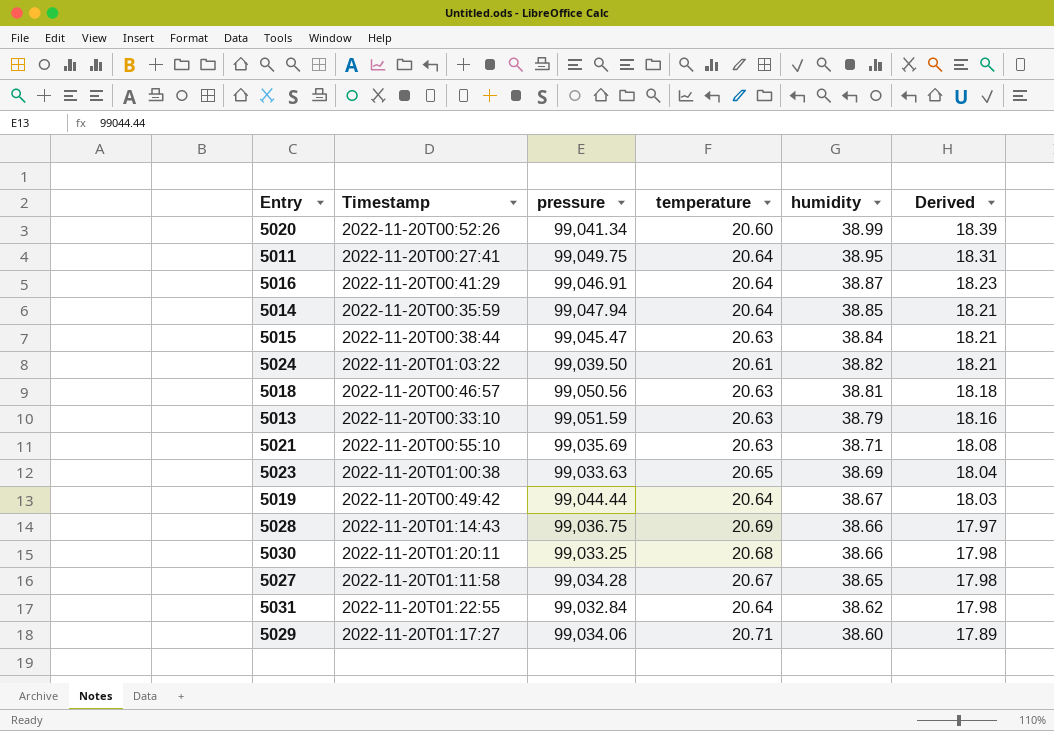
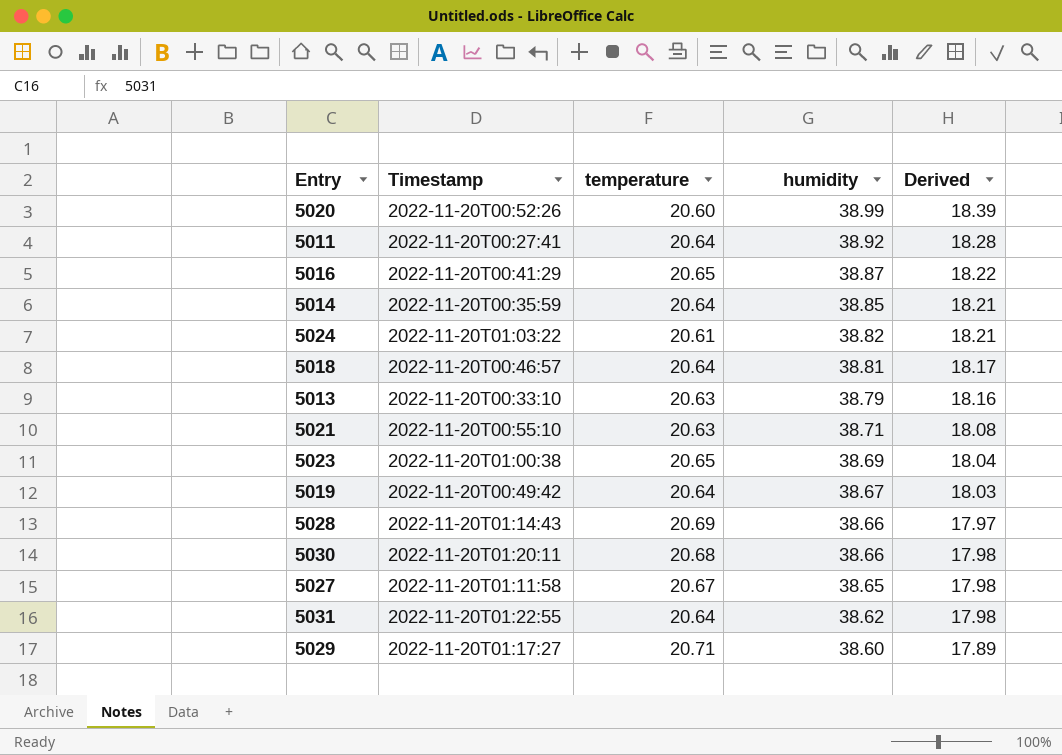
column pressure | position: 3 -> none
row 5015: 2022-11-20T00:38:44 | 99,045.47 | 20.63 | 38.84 | 18.21 -> none
5011 | humidity: 38.95 -> 38.92
5011 | Derived: 18.31 -> 18.28
5016 | temperature: 20.64 -> 20.65
5016 | Derived: 18.23 -> 18.22
5018 | temperature: 20.63 -> 20.64
5018 | Derived: 18.18 -> 18.17

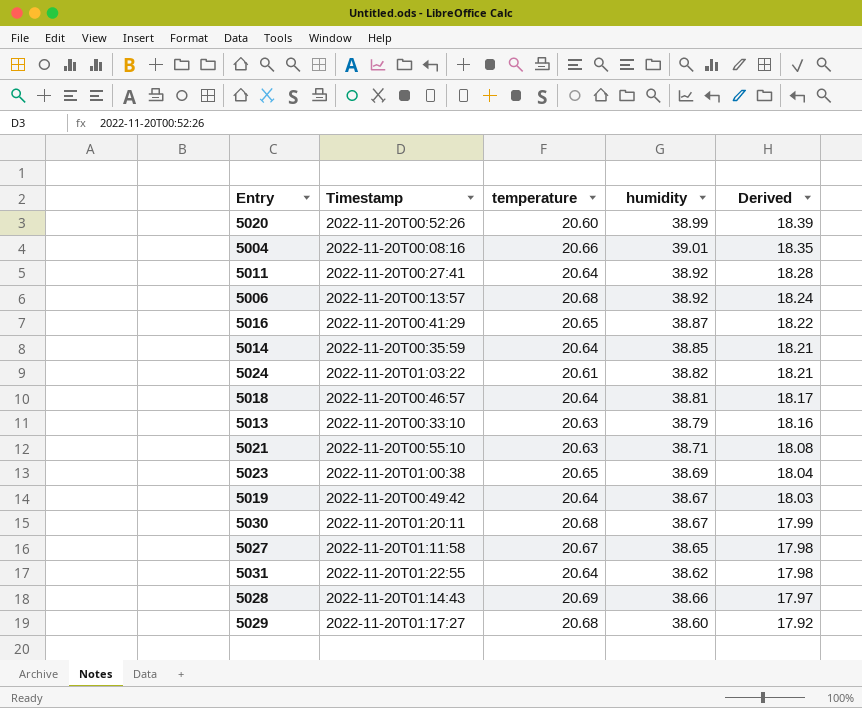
row order: humidity descending -> Derived descending
row 5004: none -> 2022-11-20T00:08:16 | 20.66 | 39.01 | 18.35
row 5006: none -> 2022-11-20T00:13:57 | 20.68 | 38.92 | 18.24
5030 | humidity: 38.66 -> 38.67
5030 | Derived: 17.98 -> 17.99
5029 | temperature: 20.71 -> 20.68
5029 | Derived: 17.89 -> 17.92

